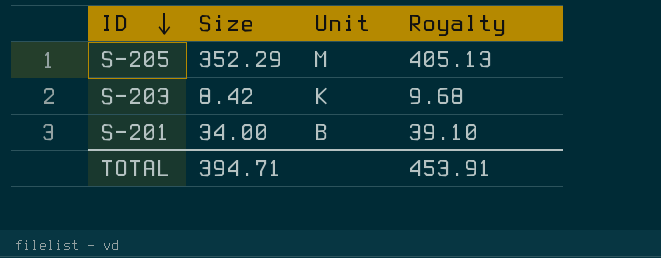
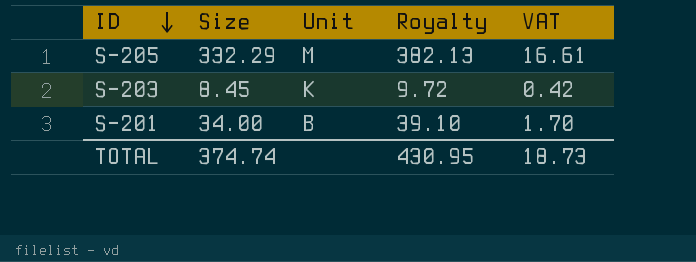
column VAT | formula: none -> [Size] * 0.05
S-205 | Size: 352.29 -> 332.29
S-205 | Royalty: 405.13 -> 382.13
S-203 | Size: 8.42 -> 8.45
S-203 | Royalty: 9.68 -> 9.72
TOTAL | Size: 394.71 -> 374.74
TOTAL | Royalty: 453.91 -> 430.95

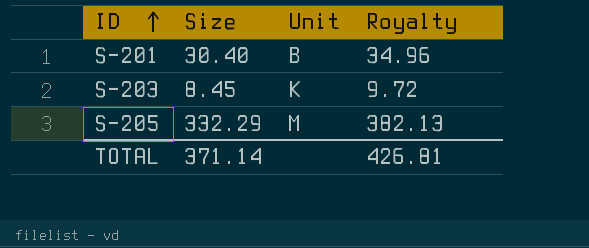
row order: ID descending -> ID ascending
column VAT | formula: [Size] * 0.05 -> none
S-201 | Size: 34.00 -> 30.40
S-201 | Royalty: 39.10 -> 34.96
TOTAL | Size: 374.74 -> 371.14
TOTAL | Royalty: 430.95 -> 426.81

